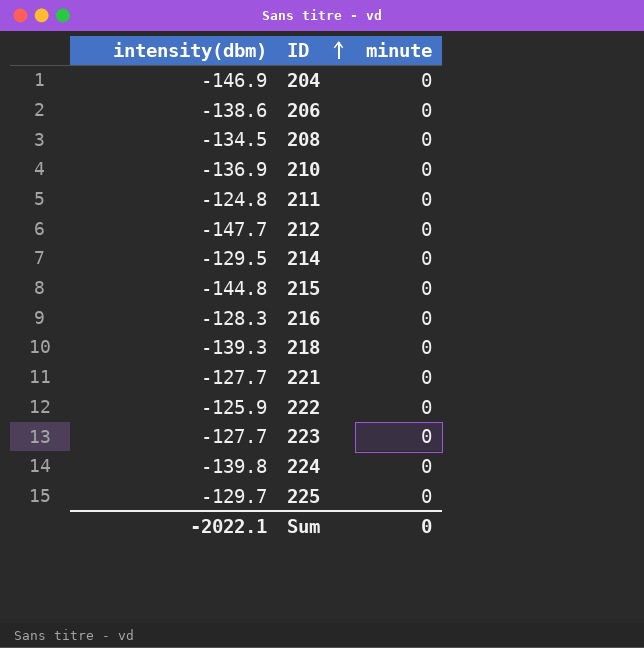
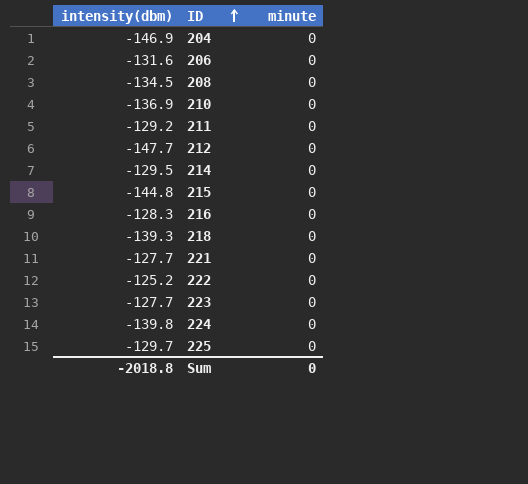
206 | intensity(dbm): -138.6 -> -131.6
211 | intensity(dbm): -124.8 -> -129.2
222 | intensity(dbm): -125.9 -> -125.2
Sum | intensity(dbm): -2022.1 -> -2018.8

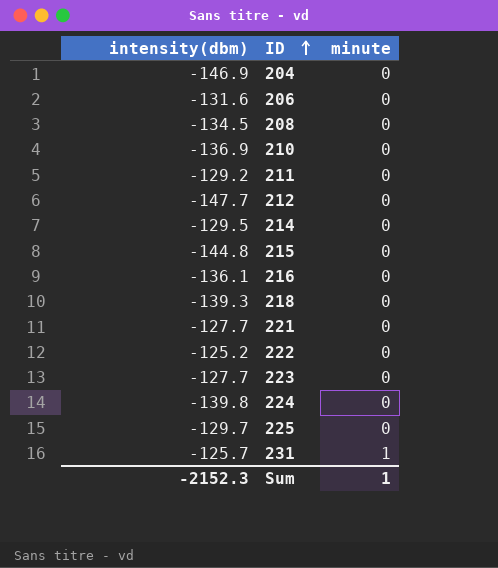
216 | intensity(dbm): -128.3 -> -136.1
row 231: none -> -125.7 | 1
Sum | intensity(dbm): -2018.8 -> -2152.3
Sum | minute: 0 -> 1

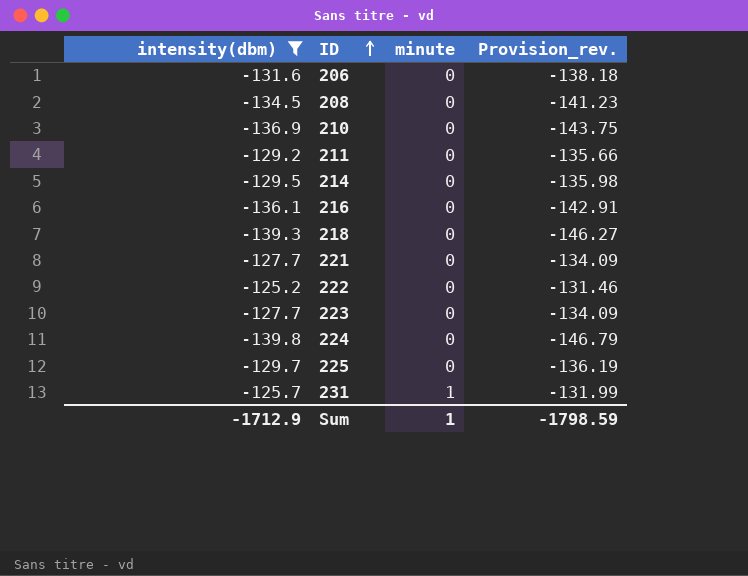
filter: none -> intensity(dbm) >= -139.8
column Provision_rev. | formula: none -> [intensity(dbm)] * 1.05
Sum | intensity(dbm): -2152.3 -> -1712.9

